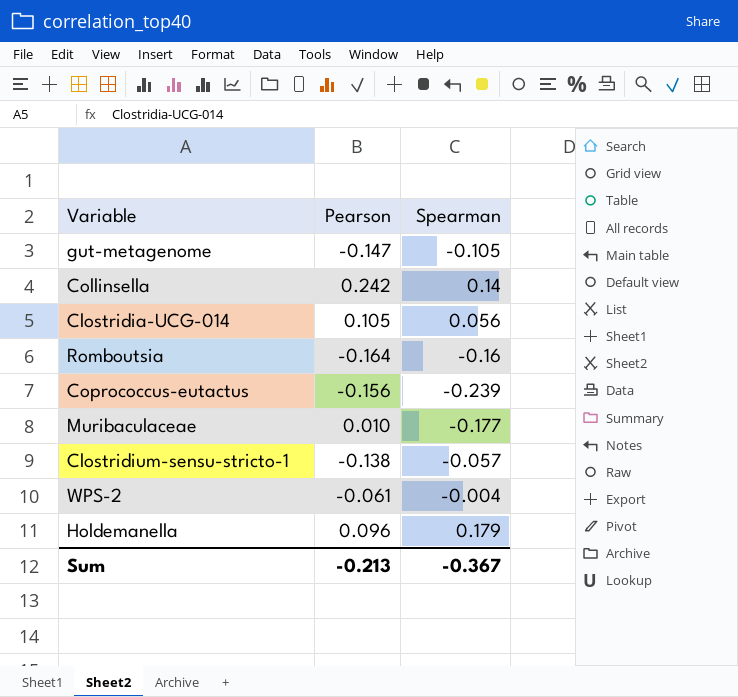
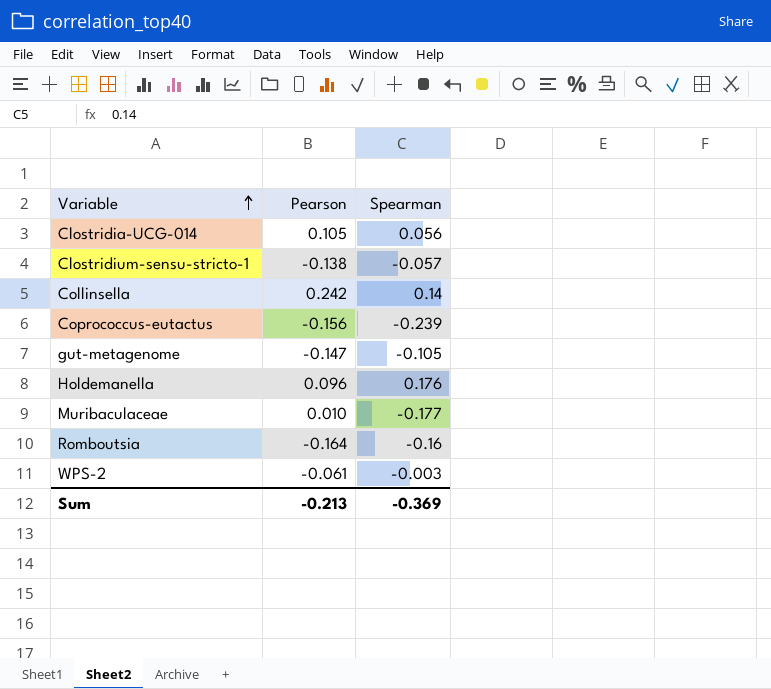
row order: none -> Variable ascending
Holdemanella | Spearman: 0.179 -> 0.176
WPS-2 | Spearman: -0.004 -> -0.003
Sum | Spearman: -0.367 -> -0.369

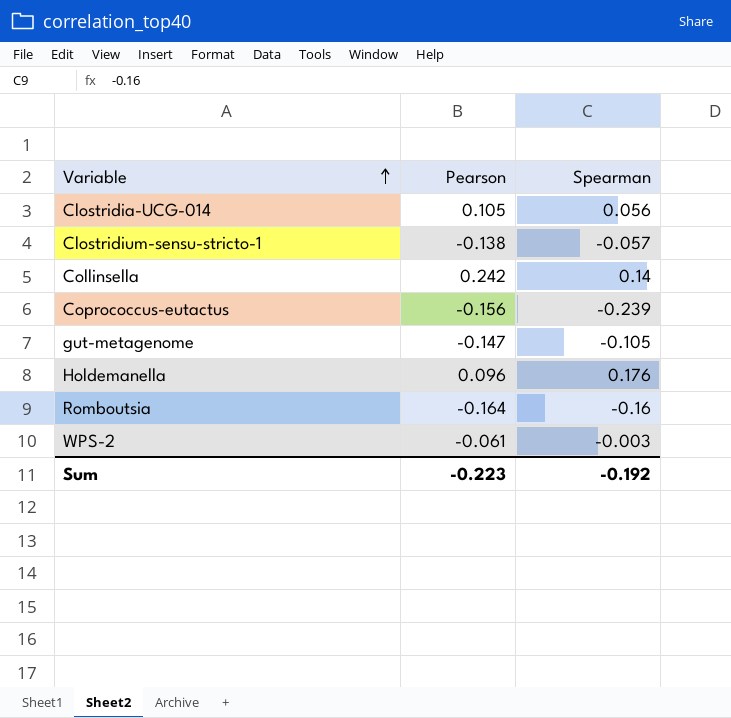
row Muribaculaceae: 0.010 | -0.177 -> none
Sum | Pearson: -0.213 -> -0.223
Sum | Spearman: -0.369 -> -0.192

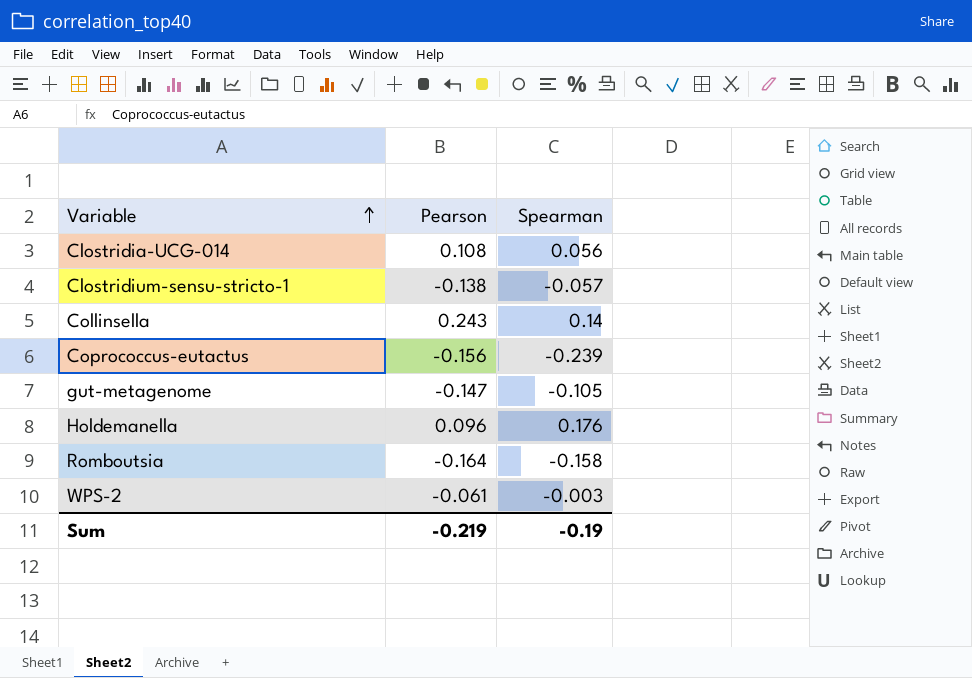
Clostridia-UCG-014 | Pearson: 0.105 -> 0.108
Collinsella | Pearson: 0.242 -> 0.243
Romboutsia | Spearman: -0.16 -> -0.158
Sum | Pearson: -0.223 -> -0.219
Sum | Spearman: -0.192 -> -0.19

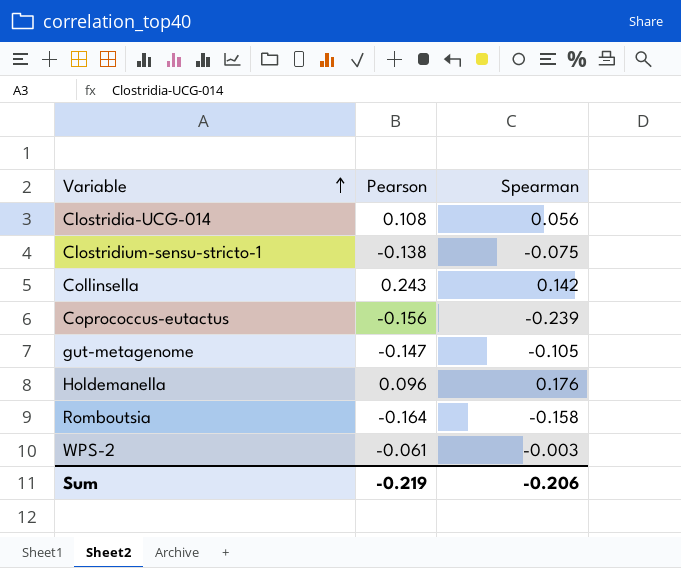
Clostridium-sensu-stricto-1 | Spearman: -0.057 -> -0.075
Collinsella | Spearman: 0.14 -> 0.142
Sum | Spearman: -0.19 -> -0.206

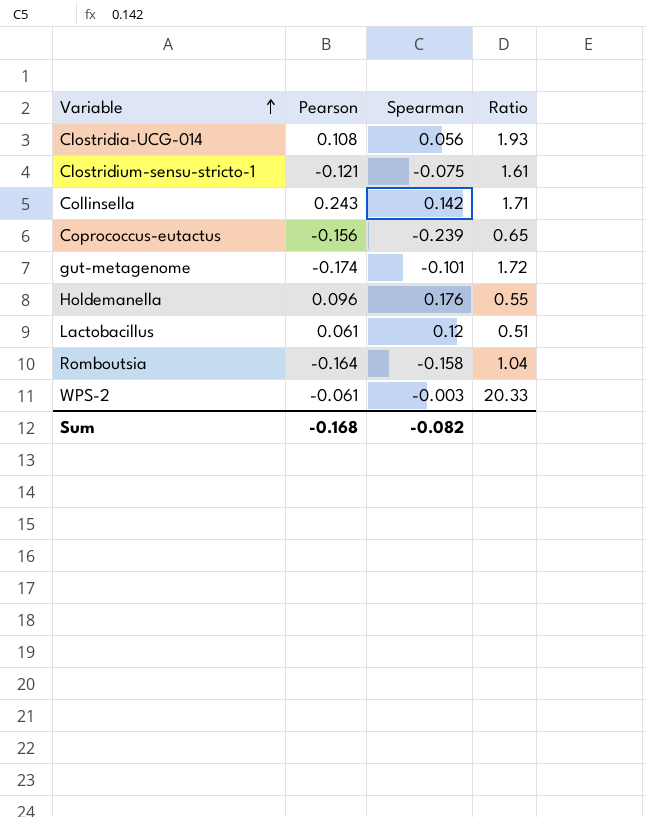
column Ratio | formula: none -> [Pearson] / [Spearman]
Clostridium-sensu-stricto-1 | Pearson: -0.138 -> -0.121
gut-metagenome | Pearson: -0.147 -> -0.174
gut-metagenome | Spearman: -0.105 -> -0.101
row Lactobacillus: none -> 0.061 | 0.12 | 0.51
Sum | Pearson: -0.219 -> -0.168
Sum | Spearman: -0.206 -> -0.082

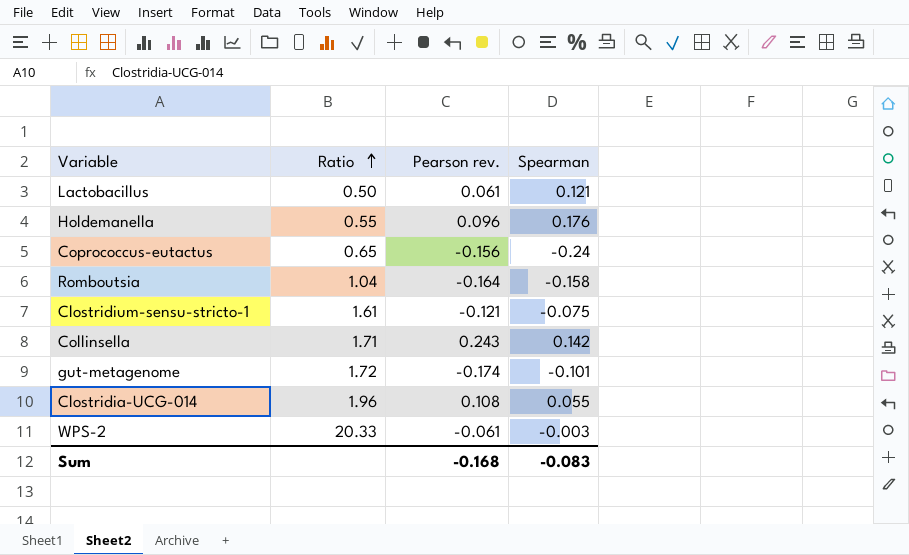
row order: Variable ascending -> Ratio ascending
column Ratio | position: 4 -> 2
column name: Pearson -> Pearson rev.
Lactobacillus | Ratio: 0.51 -> 0.50
Lactobacillus | Spearman: 0.12 -> 0.121
Coprococcus-eutactus | Spearman: -0.239 -> -0.24
Clostridia-UCG-014 | Ratio: 1.93 -> 1.96
Clostridia-UCG-014 | Spearman: 0.056 -> 0.055
Sum | Spearman: -0.082 -> -0.083

